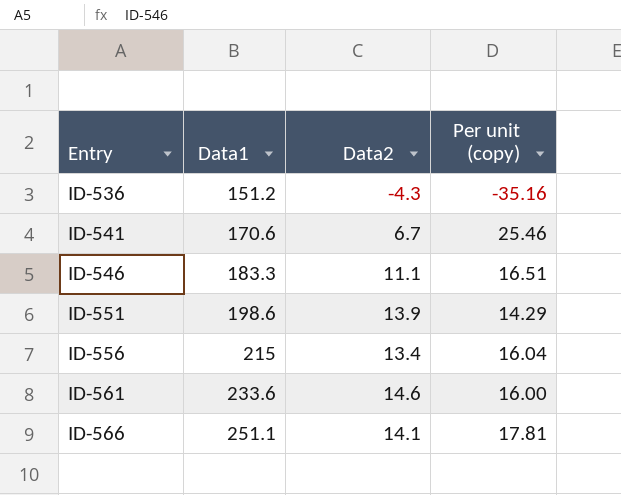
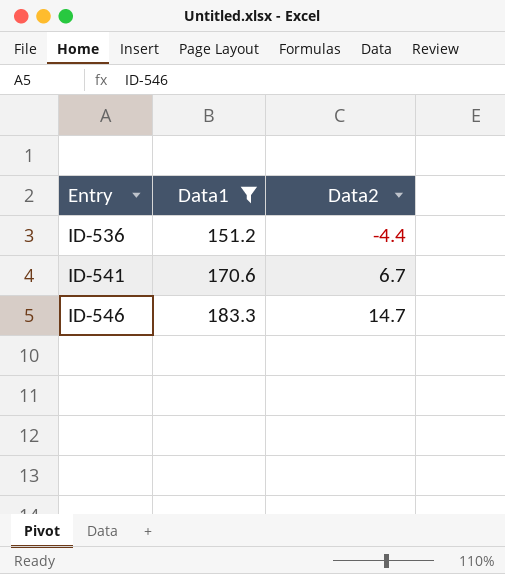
filter: none -> Data1 <= 183.3
column Per unit (copy) | formula: [Data1] / [Data2] -> none
ID-536 | Data2: -4.3 -> -4.4
ID-546 | Data2: 11.1 -> 14.7

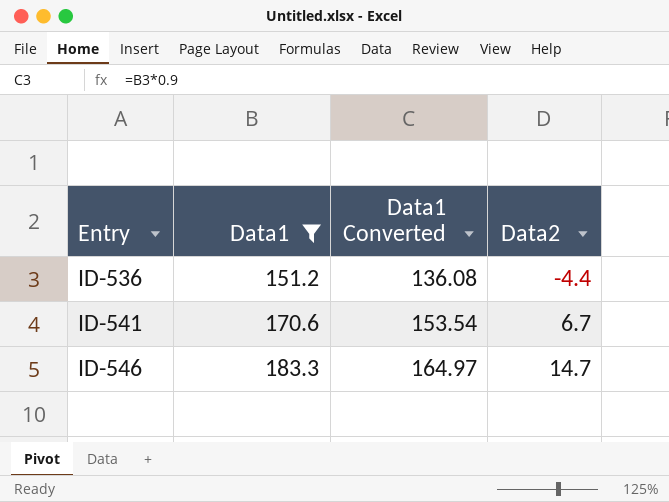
column Data1 Converted | formula: none -> [Data1] * 0.9

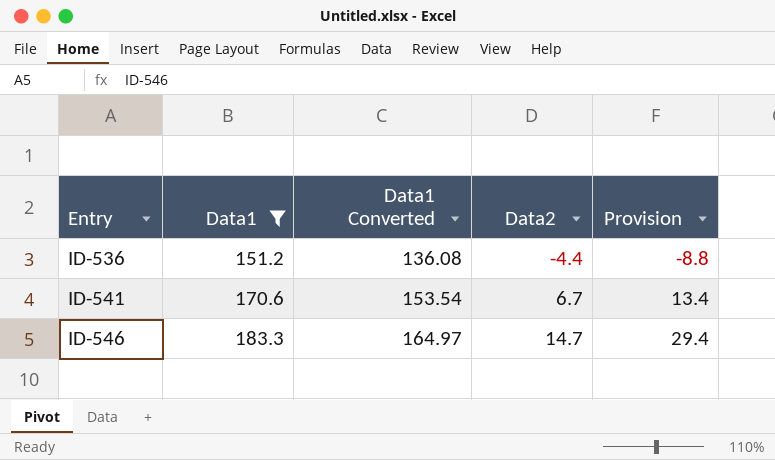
column Provision | formula: none -> [Data2] * 2

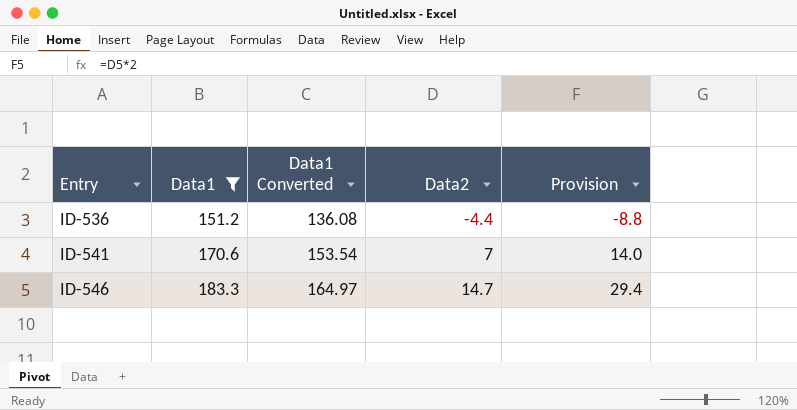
ID-541 | Data2: 6.7 -> 7
ID-541 | Provision: 13.4 -> 14.0

